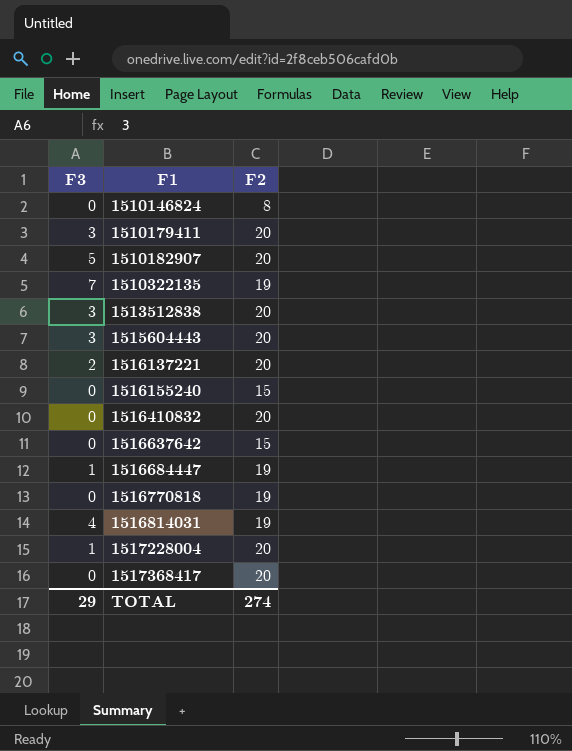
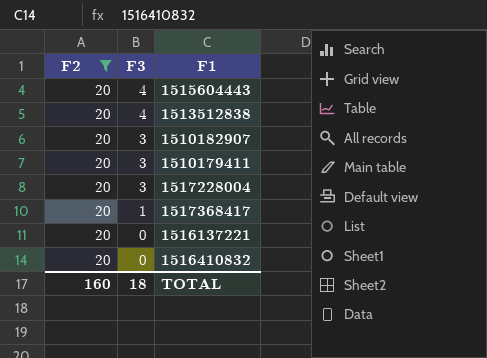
filter: none -> F2 = 20
row order: F1 ascending -> F3 descending
column F2 | position: 3 -> 1
1515604443 | F3: 3 -> 4
1513512838 | F3: 3 -> 4
1510182907 | F3: 5 -> 3
1517228004 | F3: 1 -> 3
1517368417 | F3: 0 -> 1
1516137221 | F3: 2 -> 0
TOTAL | F2: 274 -> 160
TOTAL | F3: 29 -> 18

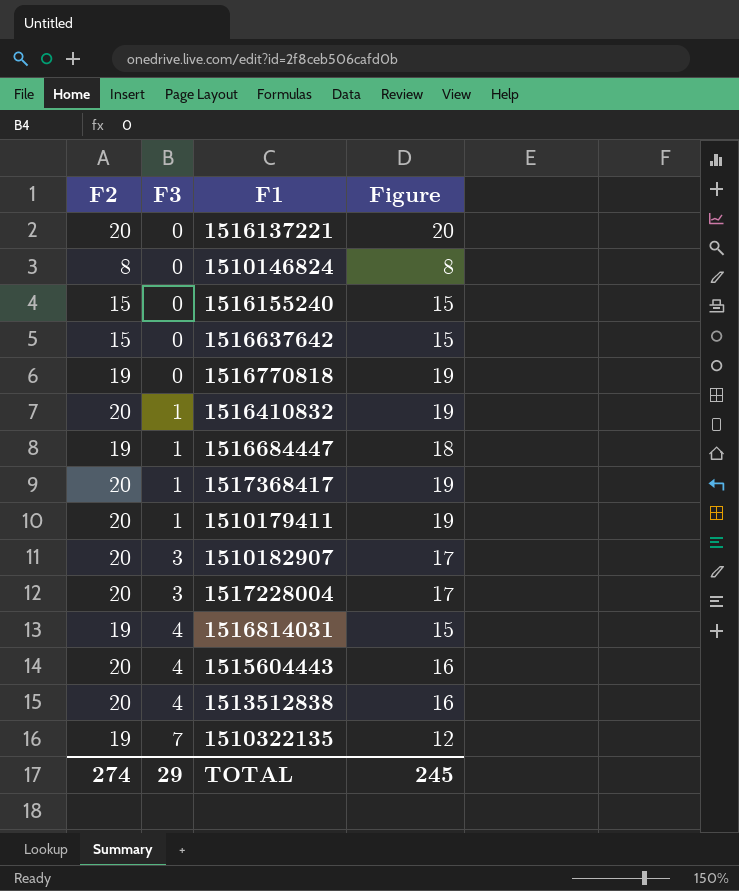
filter: F2 = 20 -> none
row order: F3 descending -> F3 ascending
column Figure | formula: none -> [F2] - [F3]
1516410832 | F3: 0 -> 1
1510179411 | F3: 3 -> 1
TOTAL | F2: 160 -> 274
TOTAL | F3: 18 -> 29

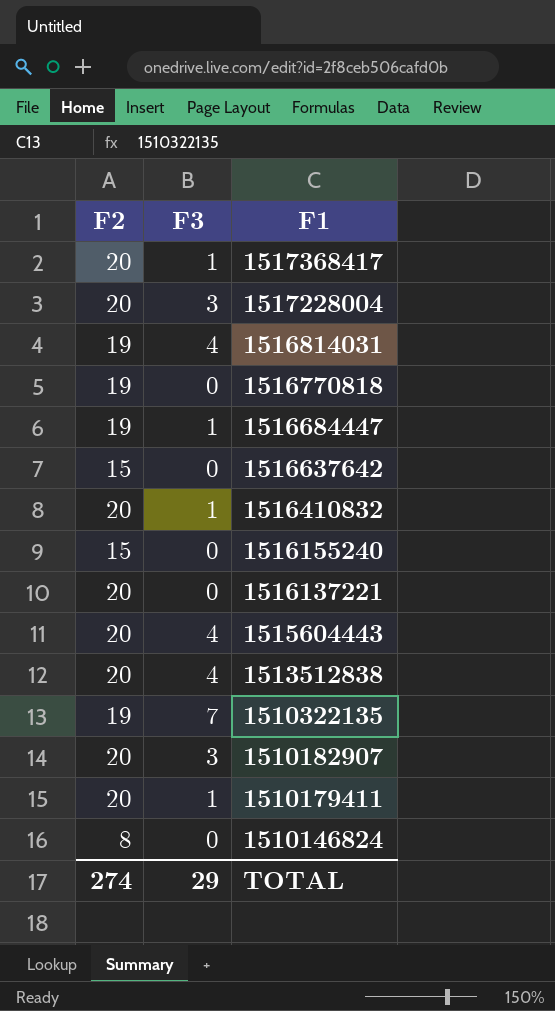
row order: F3 ascending -> F1 descending
column Figure | formula: [F2] - [F3] -> none

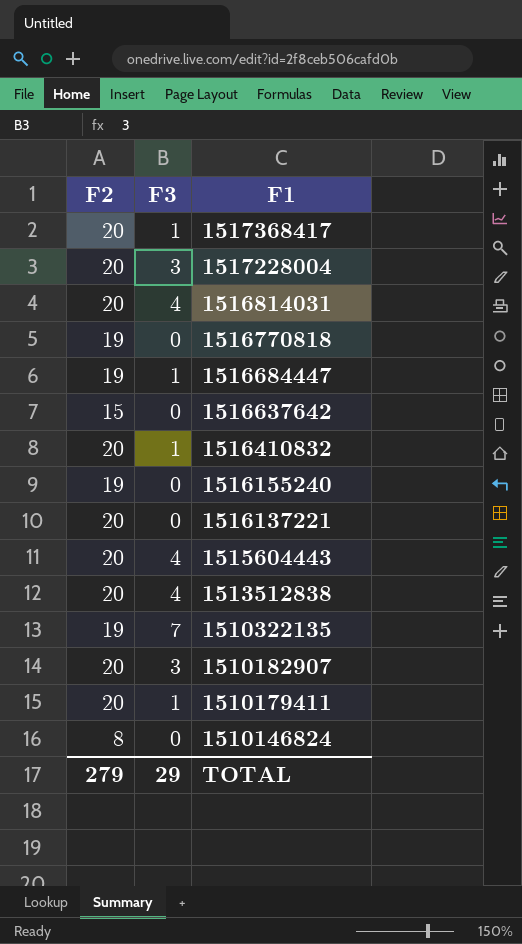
1516814031 | F2: 19 -> 20
1516155240 | F2: 15 -> 19
TOTAL | F2: 274 -> 279

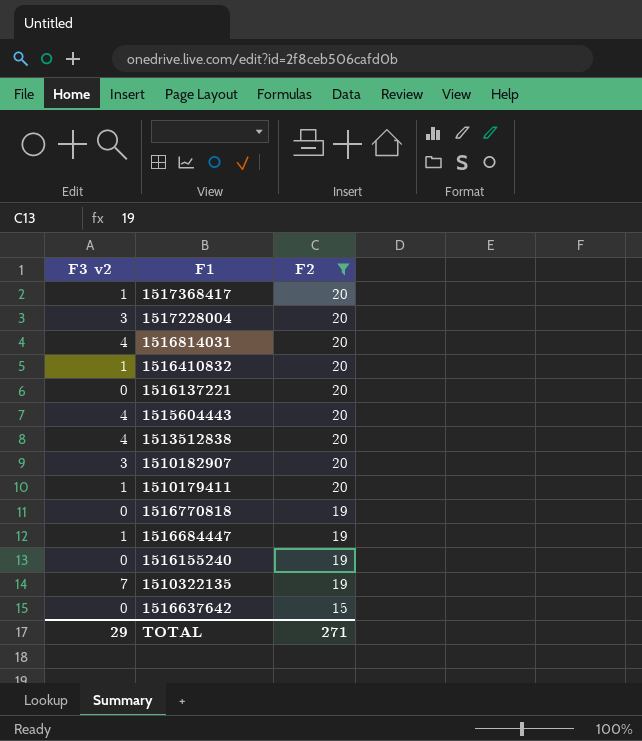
filter: none -> F2 != 8
row order: F1 descending -> F2 descending
column name: F3 -> F3 v2
column F2 | position: 1 -> 3
TOTAL | F2: 279 -> 271

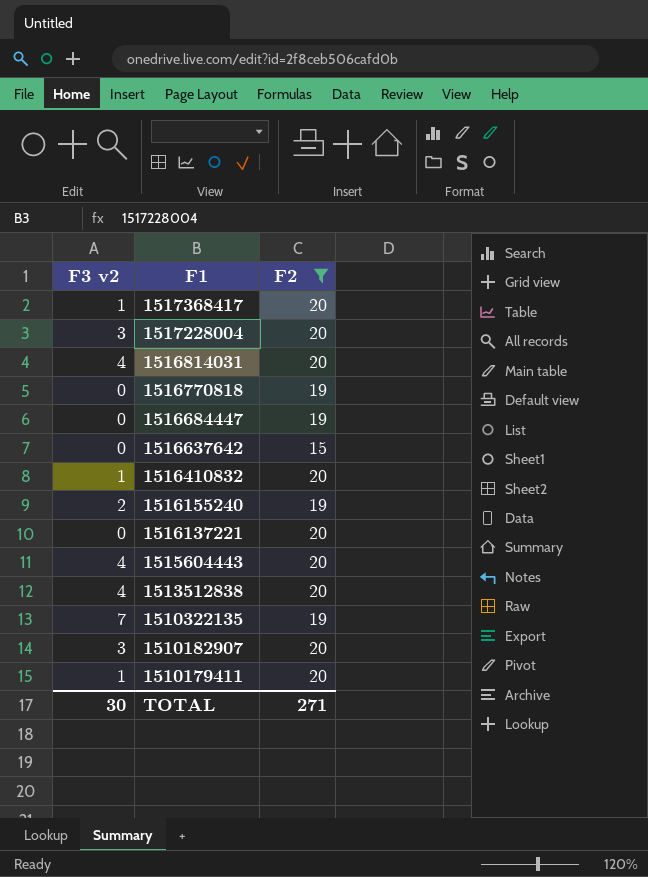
row order: F2 descending -> F1 descending
1516684447 | F3 v2: 1 -> 0
1516155240 | F3 v2: 0 -> 2
TOTAL | F3 v2: 29 -> 30

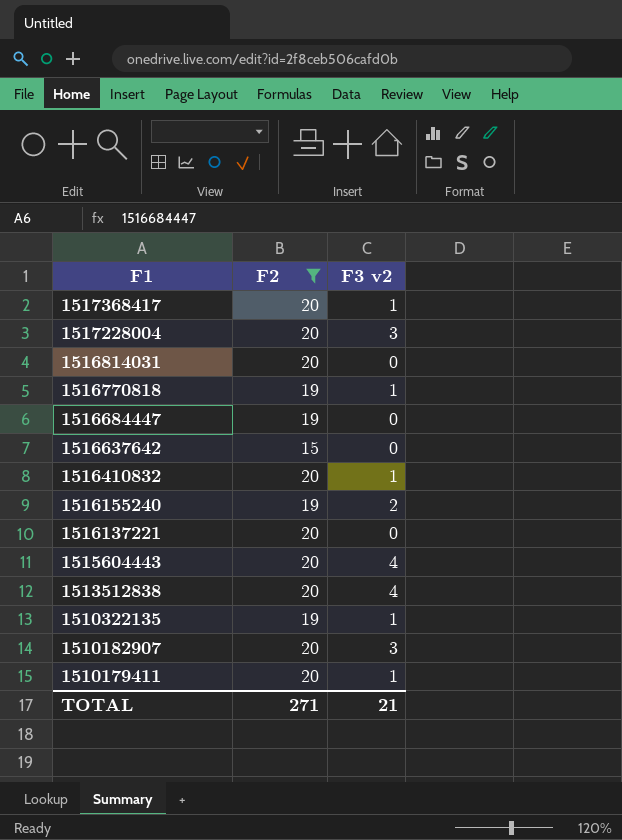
column F3 v2 | position: 1 -> 3
1516814031 | F3 v2: 4 -> 0
1516770818 | F3 v2: 0 -> 1
1510322135 | F3 v2: 7 -> 1
TOTAL | F3 v2: 30 -> 21

